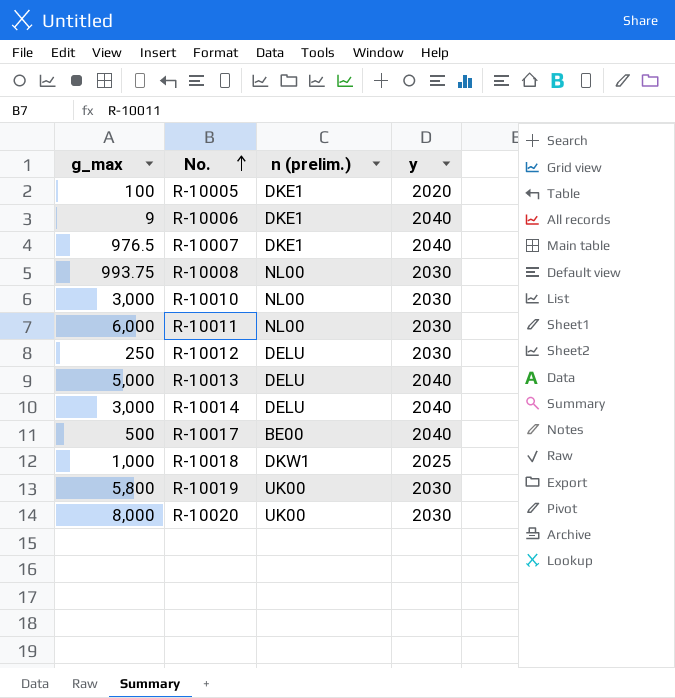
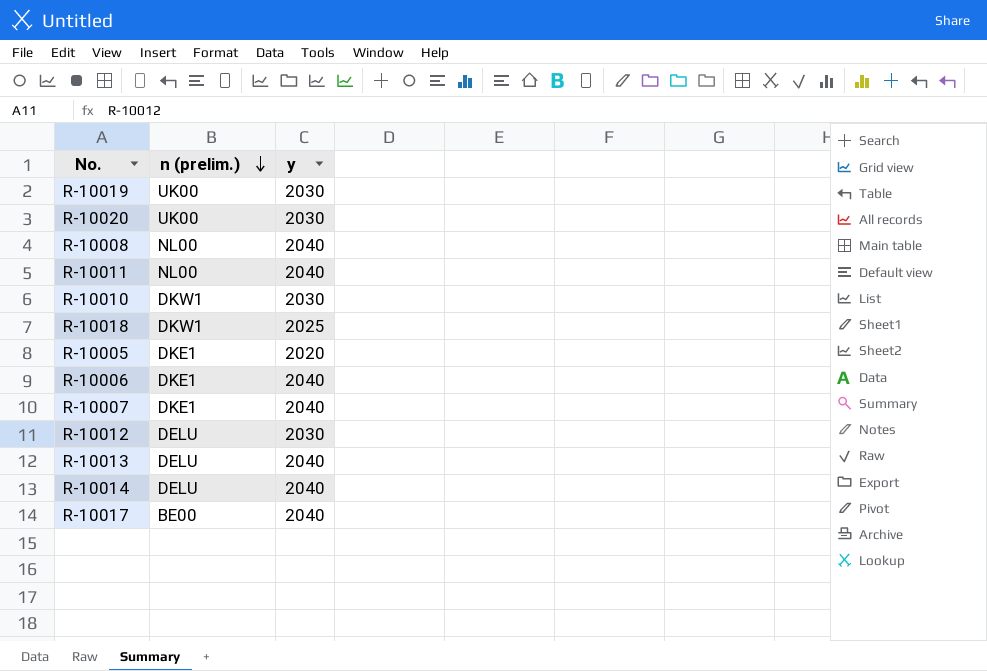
row order: No. ascending -> n (prelim.) descending
column g_max | position: 1 -> none
R-10008 | y: 2030 -> 2040
R-10011 | y: 2030 -> 2040
R-10010 | n (prelim.): NL00 -> DKW1

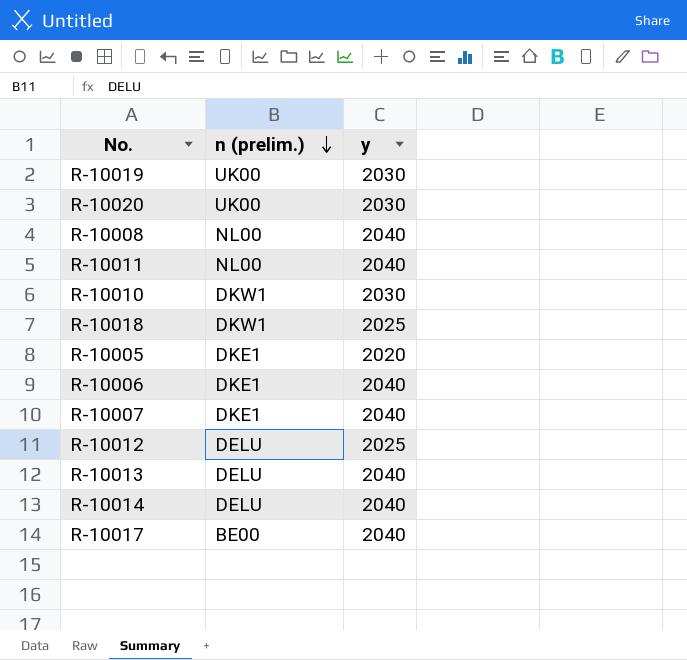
R-10012 | y: 2030 -> 2025

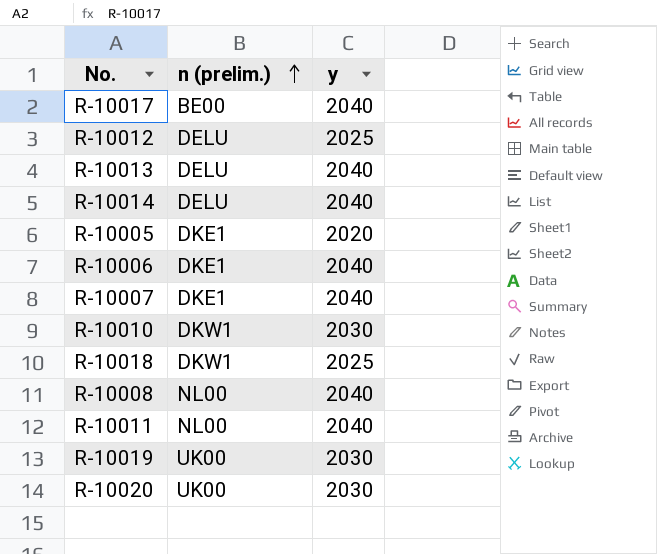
row order: n (prelim.) descending -> n (prelim.) ascending

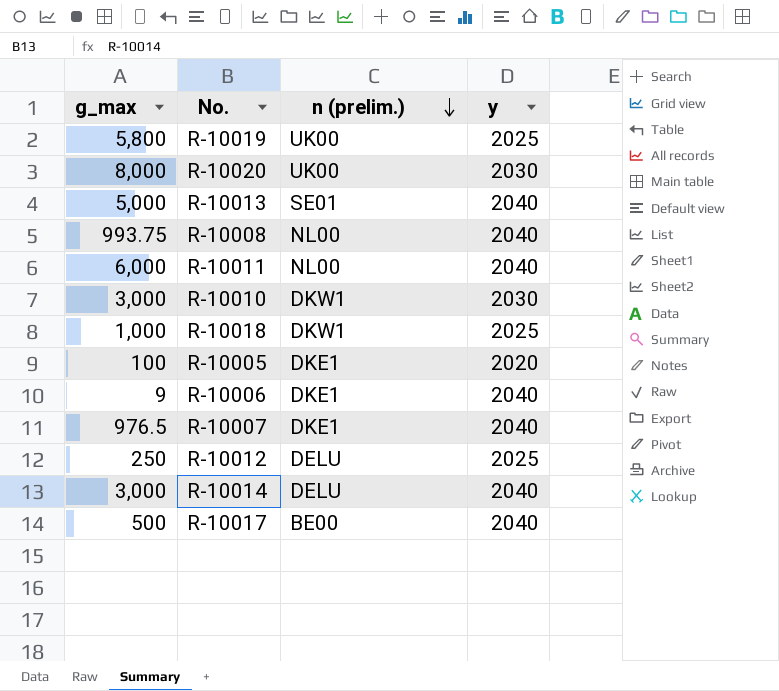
row order: n (prelim.) ascending -> n (prelim.) descending
column g_max | position: none -> 1
R-10019 | y: 2030 -> 2025
R-10013 | n (prelim.): DELU -> SE01

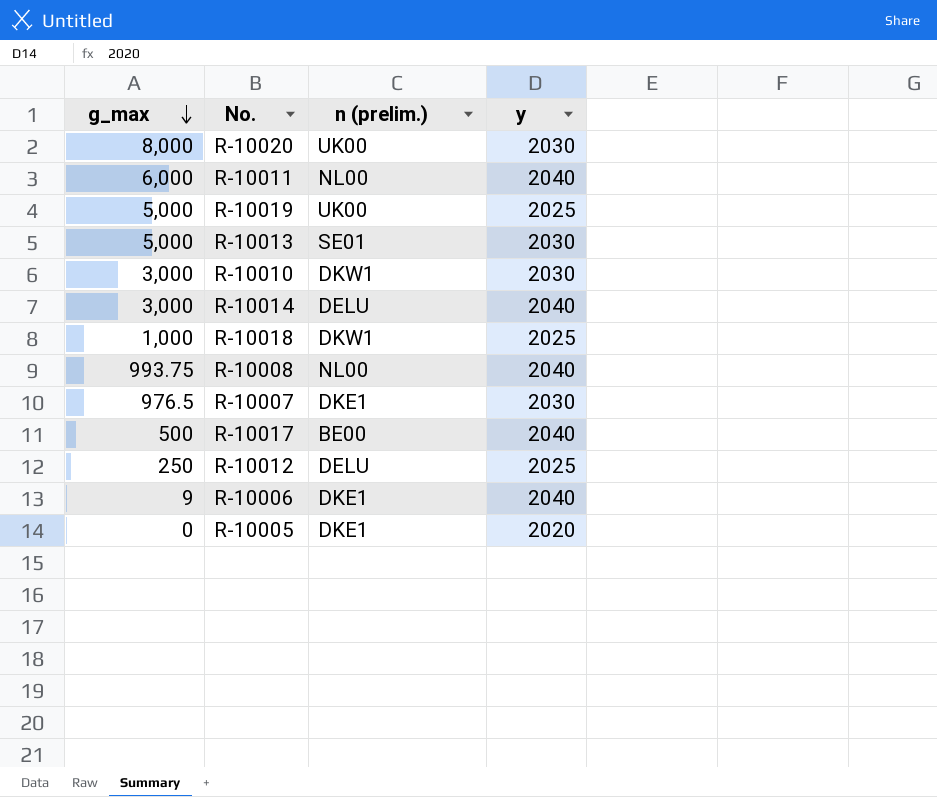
row order: n (prelim.) descending -> g_max descending
R-10019 | g_max: 5,800 -> 5,000
R-10013 | y: 2040 -> 2030
R-10007 | y: 2040 -> 2030
R-10005 | g_max: 100 -> 0

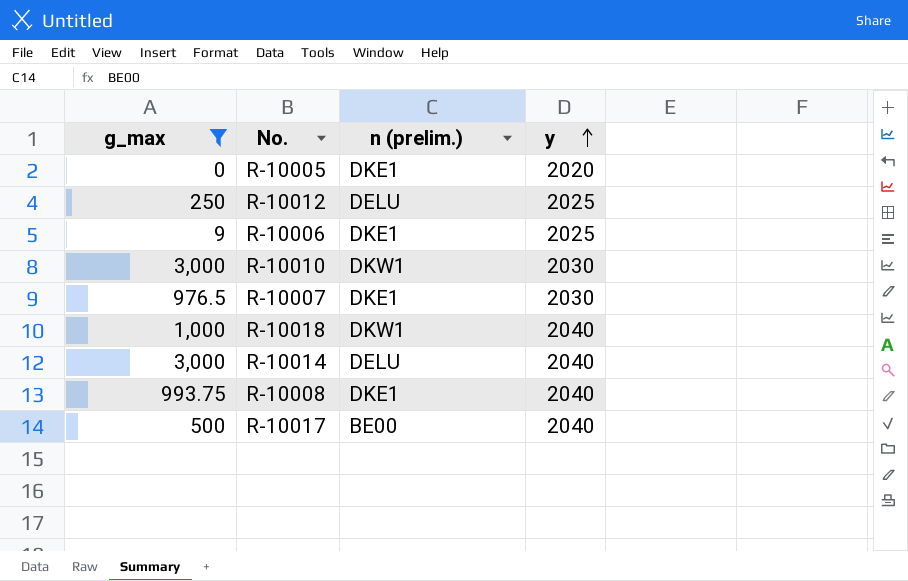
filter: none -> g_max <= 3,000
row order: g_max descending -> y ascending
R-10006 | y: 2040 -> 2025
R-10018 | y: 2025 -> 2040
R-10008 | n (prelim.): NL00 -> DKE1

